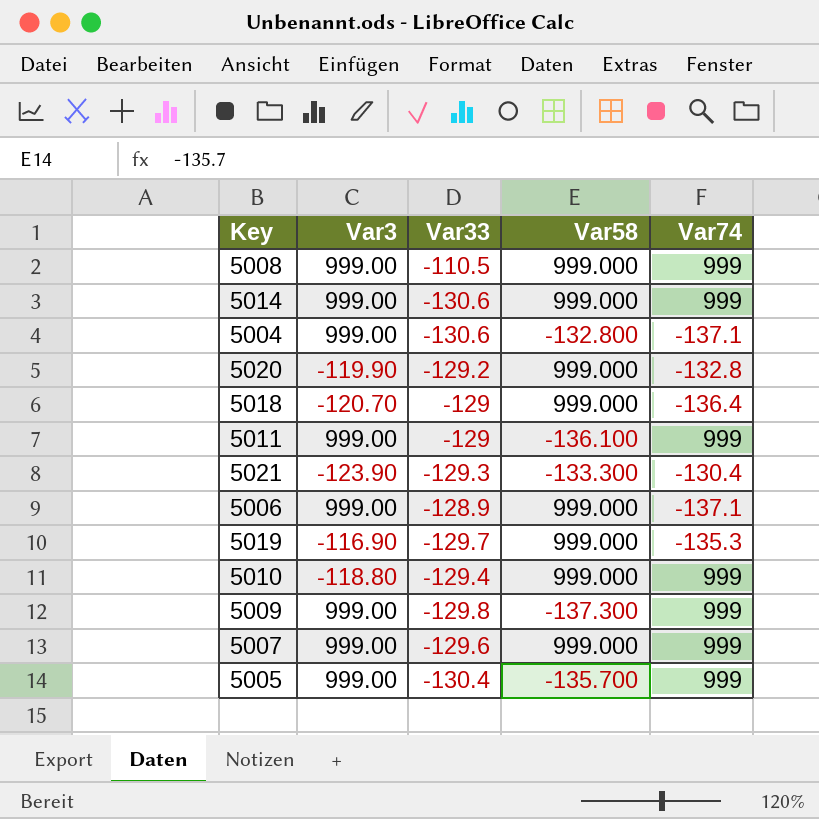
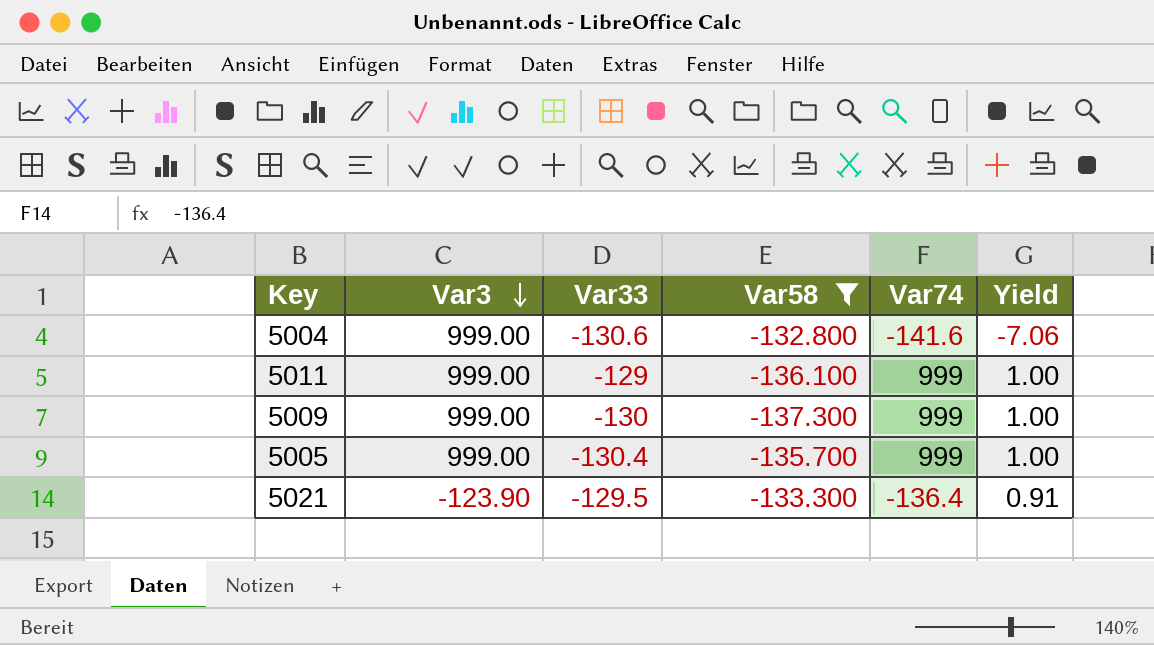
filter: none -> Var58 != 999.000
row order: none -> Var3 descending
column Yield | formula: none -> [Var3] / [Var74]
5004 | Var74: -137.1 -> -141.6
5009 | Var33: -129.8 -> -130
5021 | Var33: -129.3 -> -129.5
5021 | Var74: -130.4 -> -136.4

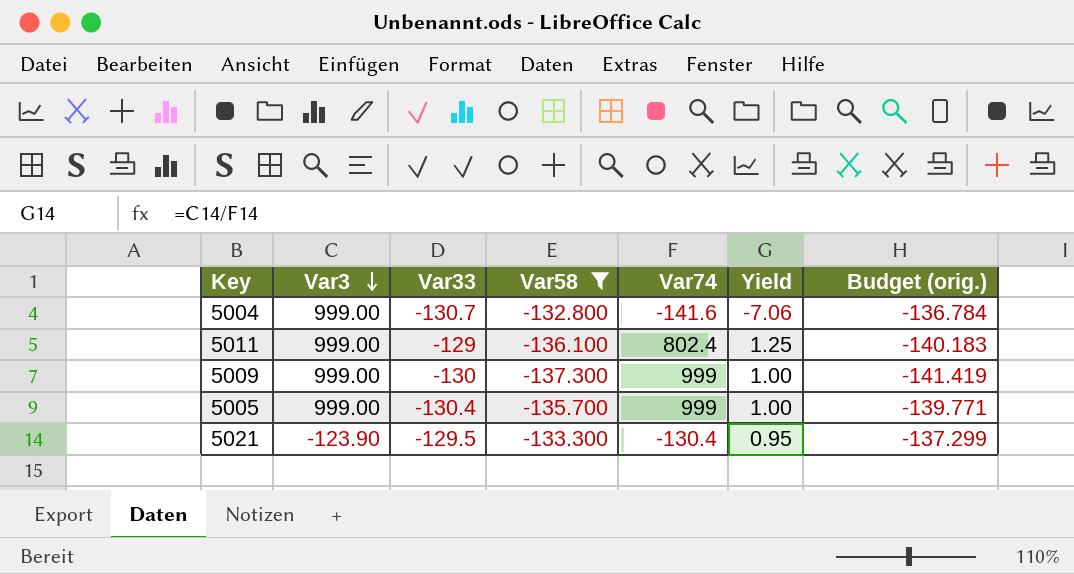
column Budget (orig.) | formula: none -> [Var58] * 1.03
5004 | Var33: -130.6 -> -130.7
5011 | Var74: 999 -> 802.4
5011 | Yield: 1.00 -> 1.25
5021 | Var74: -136.4 -> -130.4
5021 | Yield: 0.91 -> 0.95

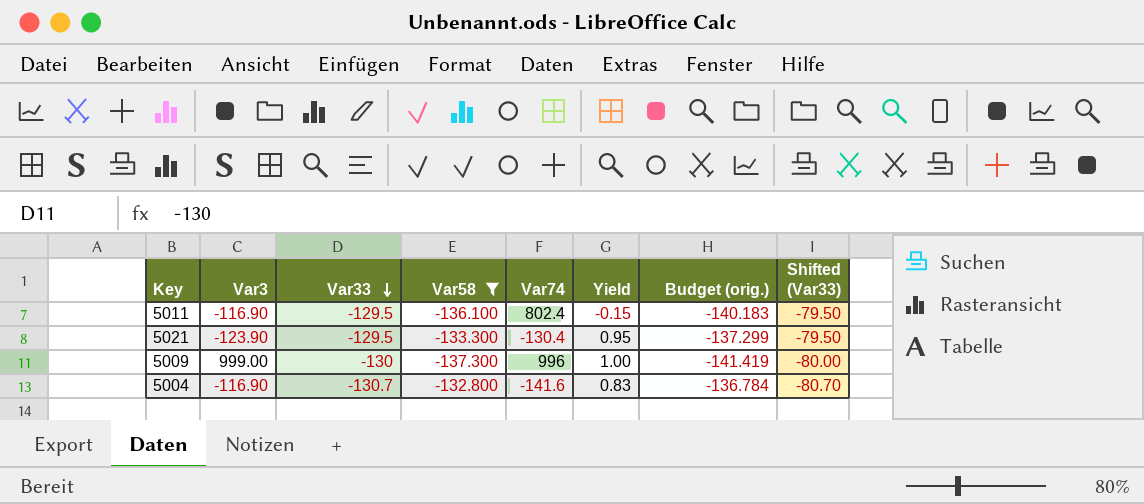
row order: Var3 descending -> Var33 descending
column Shifted (Var33) | formula: none -> [Var33] + 50
row 5005: 999.00 | -130.4 | -135.700 | 999 | 1.00 | -139.771 -> none
5011 | Var3: 999.00 -> -116.90
5011 | Var33: -129 -> -129.5
5011 | Yield: 1.25 -> -0.15
5009 | Var74: 999 -> 996
5004 | Var3: 999.00 -> -116.90
5004 | Yield: -7.06 -> 0.83

